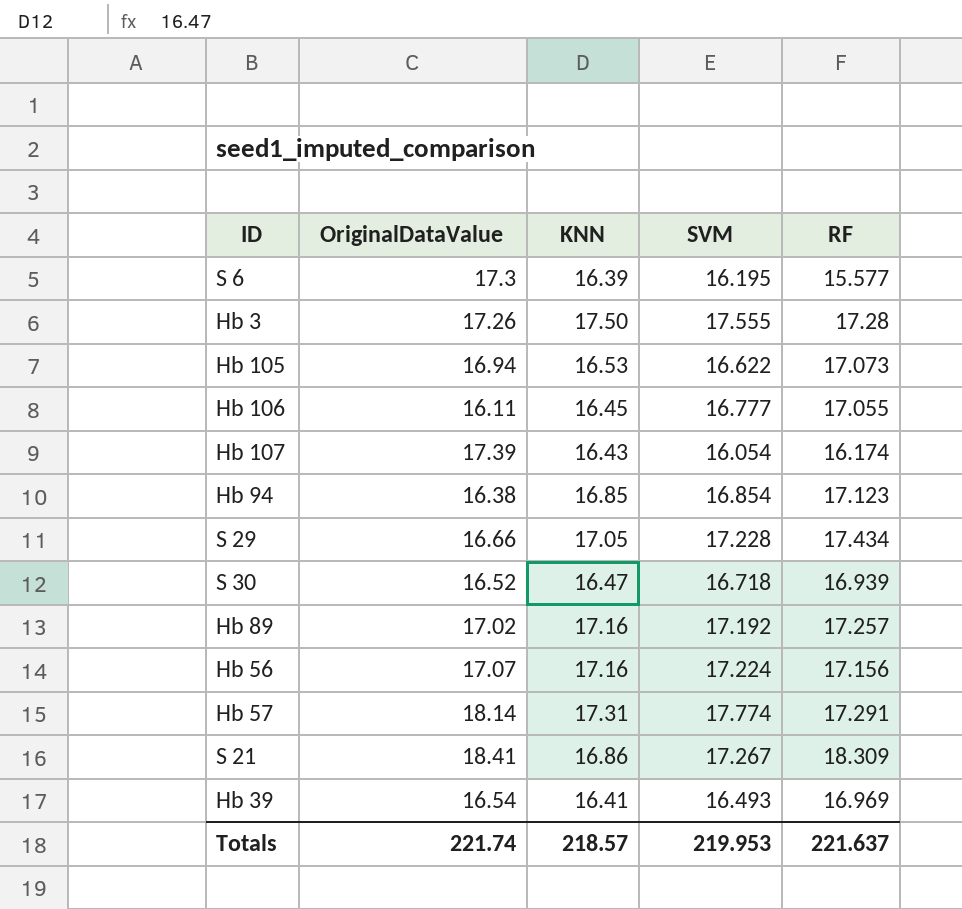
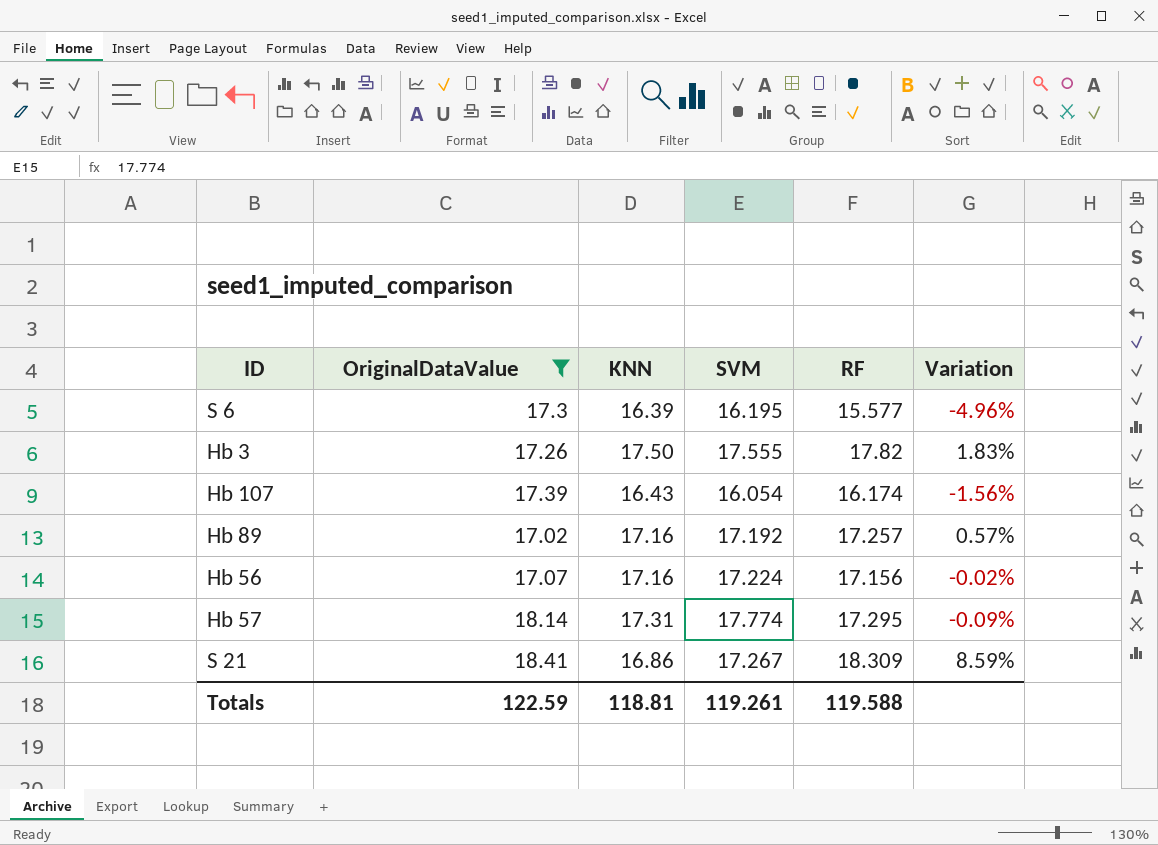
filter: none -> OriginalDataValue >= 17.02
column Variation | formula: none -> ([RF] - [KNN]) / [KNN]
Hb 3 | RF: 17.28 -> 17.82
Hb 57 | RF: 17.291 -> 17.295
Totals | OriginalDataValue: 221.74 -> 122.59
Totals | KNN: 218.57 -> 118.81
Totals | SVM: 219.953 -> 119.261
Totals | RF: 221.637 -> 119.588

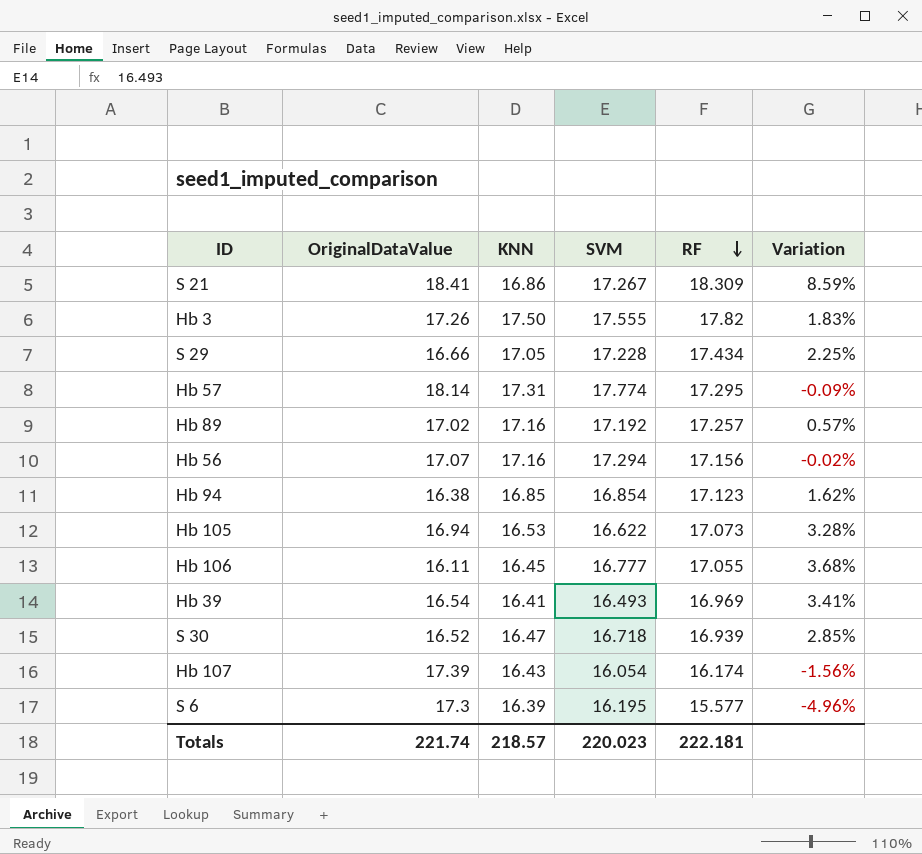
filter: OriginalDataValue >= 17.02 -> none
row order: none -> RF descending
Hb 56 | SVM: 17.224 -> 17.294
Totals | OriginalDataValue: 122.59 -> 221.74
Totals | KNN: 118.81 -> 218.57
Totals | SVM: 119.261 -> 220.023
Totals | RF: 119.588 -> 222.181

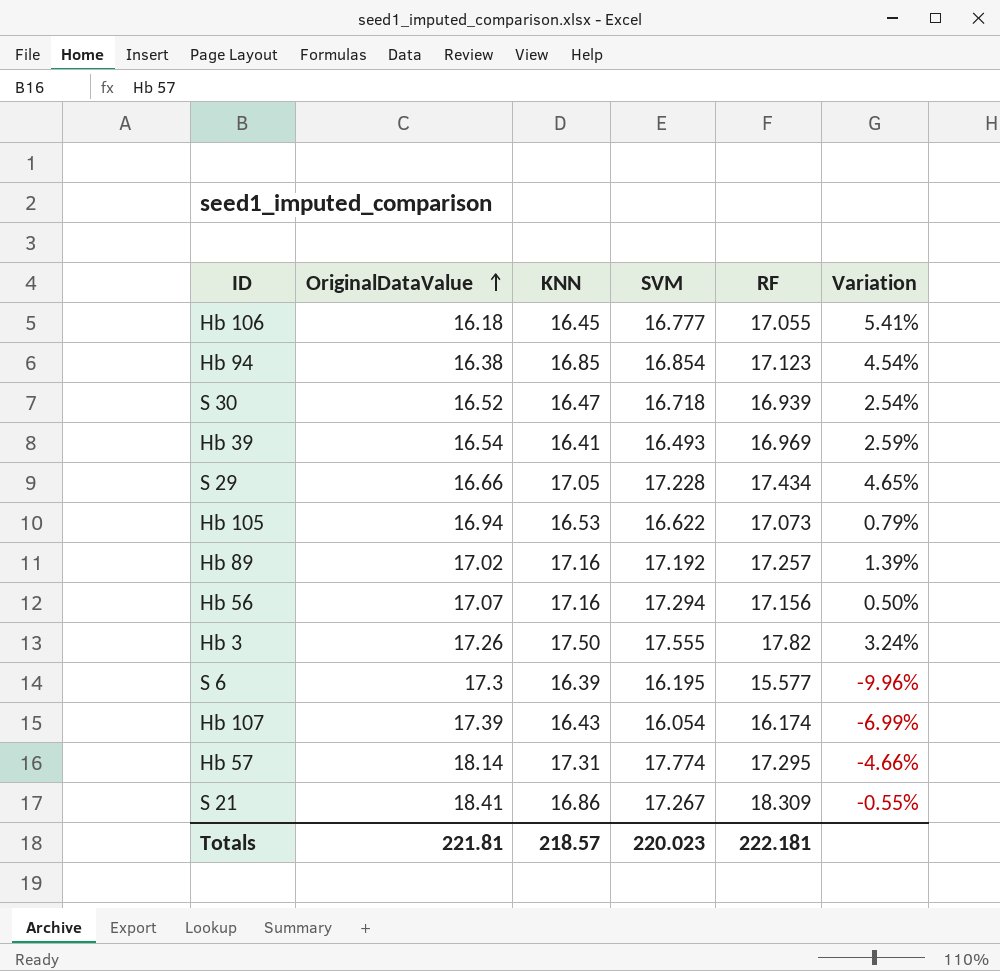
row order: RF descending -> OriginalDataValue ascending
column Variation | formula: ([RF] - [KNN]) / [KNN] -> ([RF] - [OriginalDataValue]) / [OriginalDataValue]
Hb 106 | OriginalDataValue: 16.11 -> 16.18
Totals | OriginalDataValue: 221.74 -> 221.81

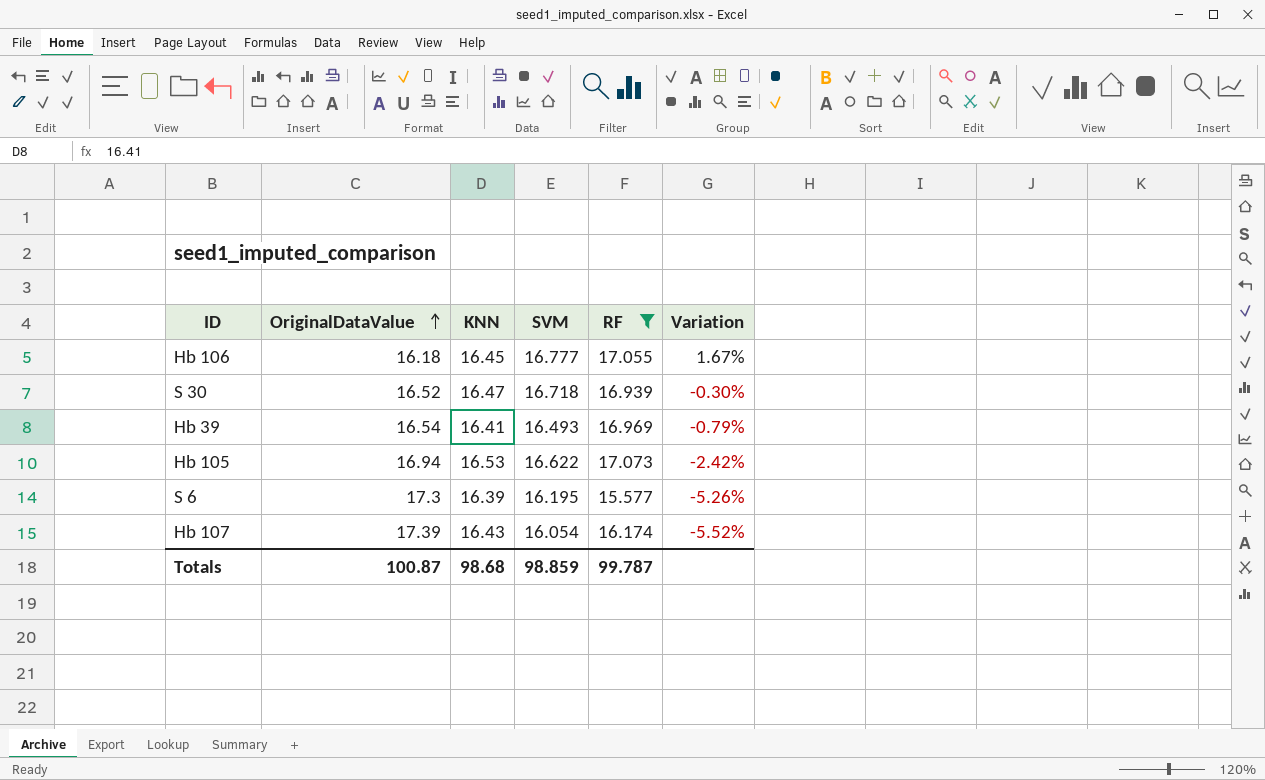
filter: none -> RF <= 17.073
column Variation | formula: ([RF] - [OriginalDataValue]) / [OriginalDataValue] -> ([KNN] - [OriginalDataValue]) / [OriginalDataValue]
Totals | OriginalDataValue: 221.81 -> 100.87
Totals | KNN: 218.57 -> 98.68
Totals | SVM: 220.023 -> 98.859
Totals | RF: 222.181 -> 99.787

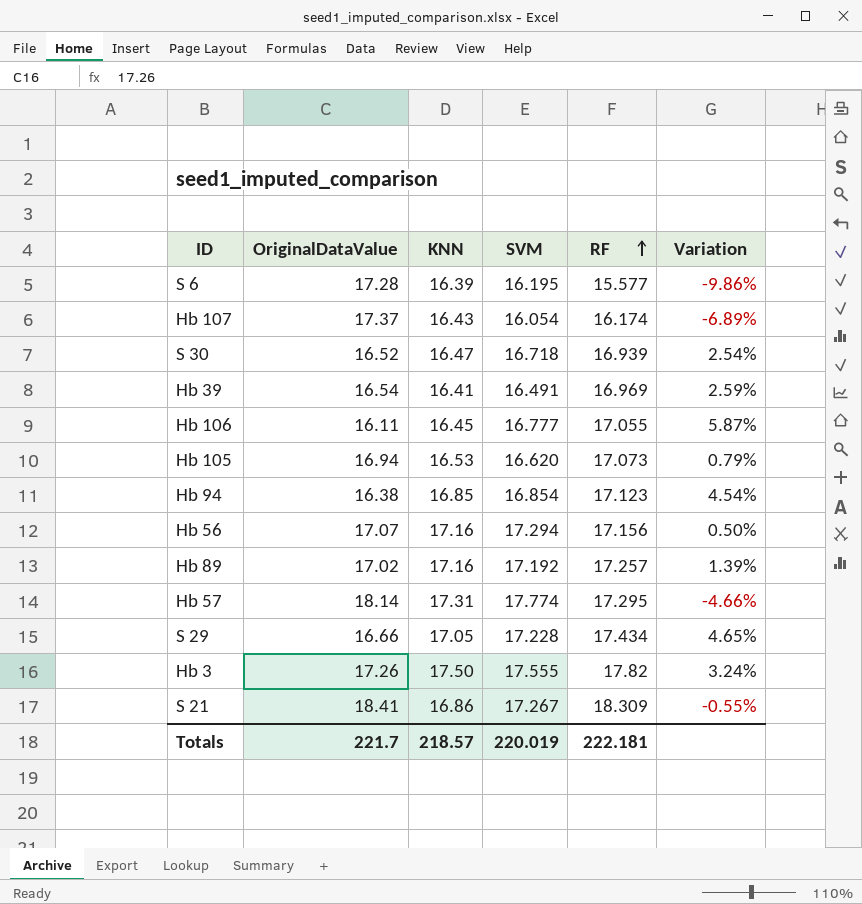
filter: RF <= 17.073 -> none
row order: OriginalDataValue ascending -> RF ascending
column Variation | formula: ([KNN] - [OriginalDataValue]) / [OriginalDataValue] -> ([RF] - [OriginalDataValue]) / [OriginalDataValue]
S 6 | OriginalDataValue: 17.3 -> 17.28
Hb 107 | OriginalDataValue: 17.39 -> 17.37
Hb 39 | SVM: 16.493 -> 16.491
Hb 106 | OriginalDataValue: 16.18 -> 16.11
Hb 105 | SVM: 16.622 -> 16.620
Totals | OriginalDataValue: 100.87 -> 221.7
Totals | KNN: 98.68 -> 218.57
Totals | SVM: 98.859 -> 220.019
Totals | RF: 99.787 -> 222.181

